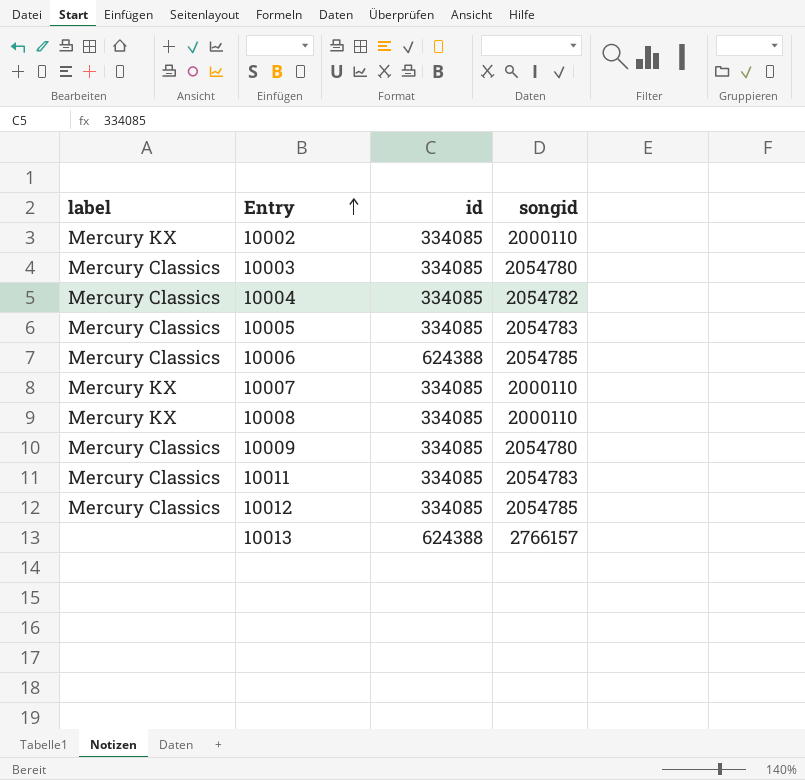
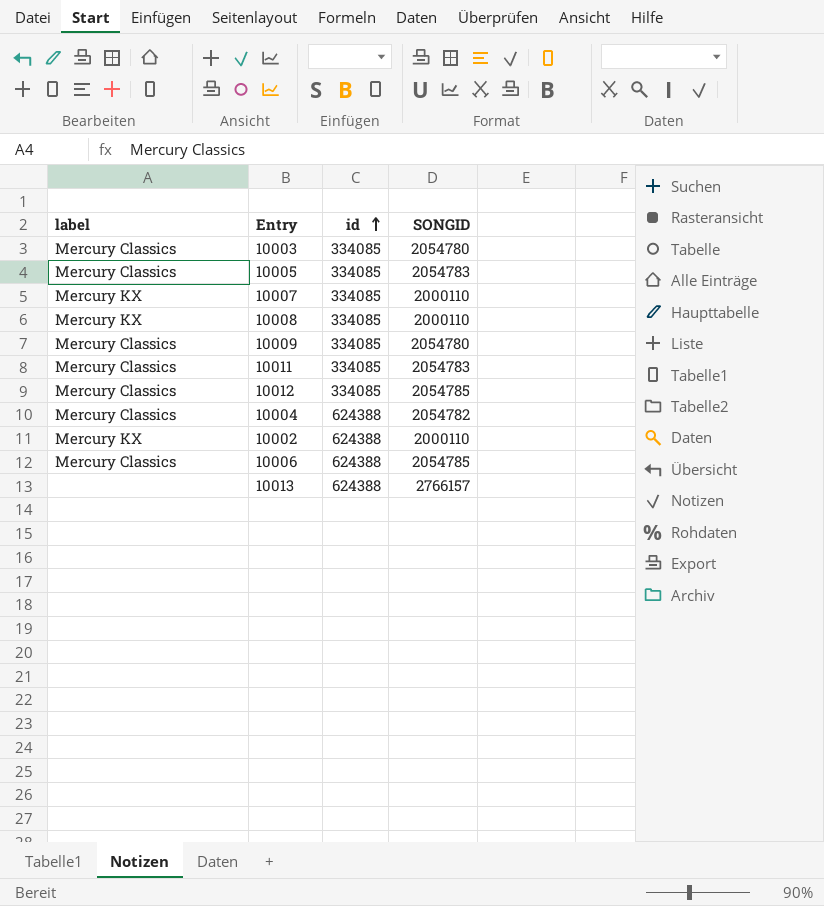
row order: Entry ascending -> id ascending
column name: songid -> SONGID
10004 | id: 334085 -> 624388
10002 | id: 334085 -> 624388

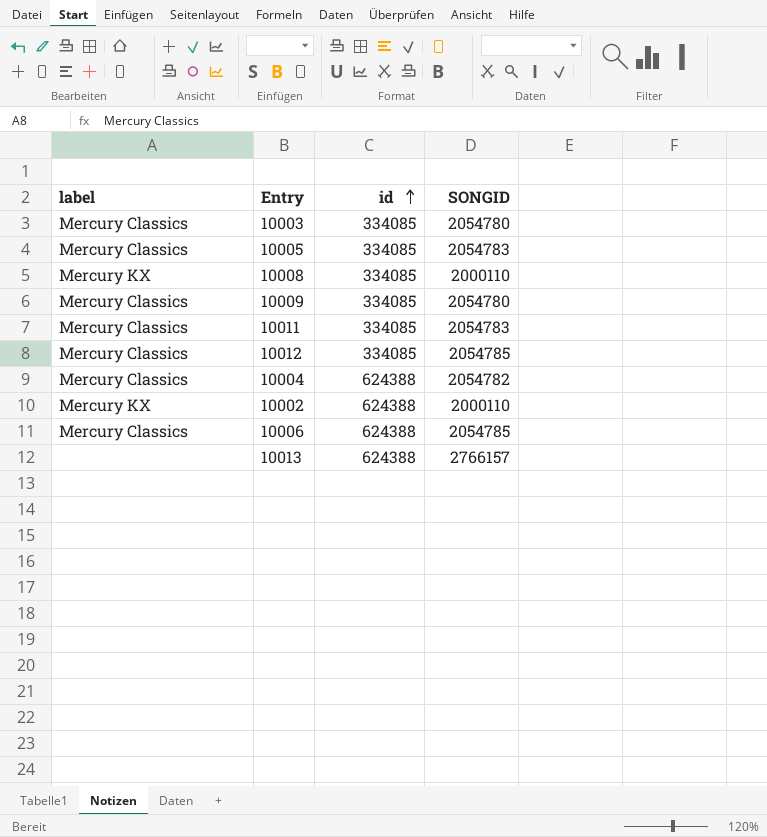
row 10007: Mercury KX | 334085 | 2000110 -> none

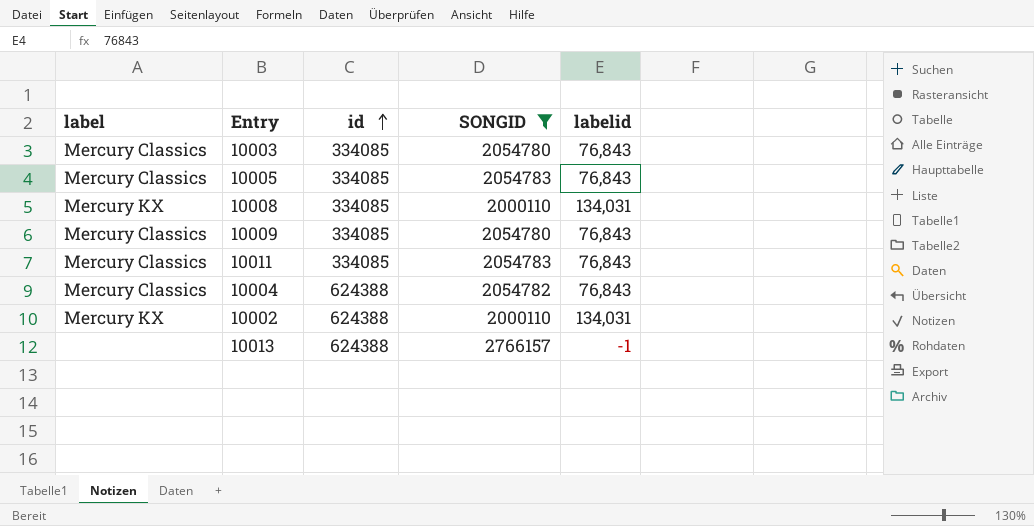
filter: none -> SONGID != 2054785
column labelid | position: none -> 5

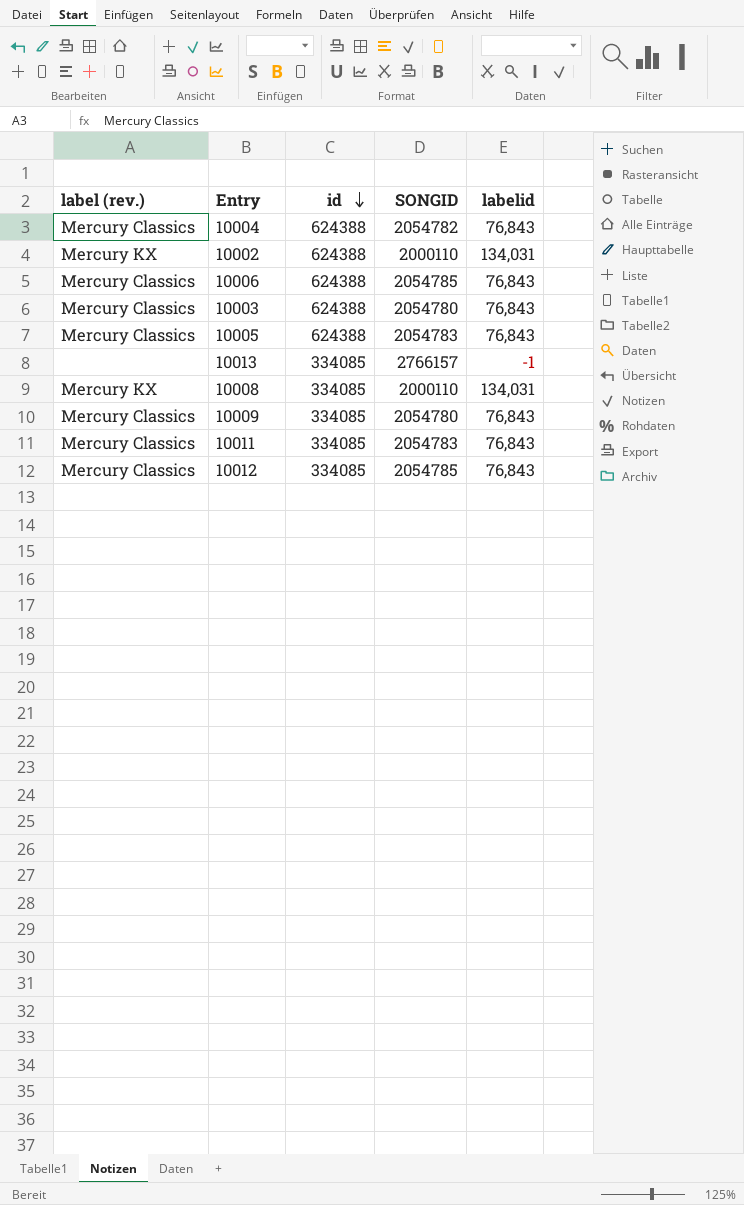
filter: SONGID != 2054785 -> none
row order: id ascending -> id descending
column name: label -> label (rev.)
10003 | id: 334085 -> 624388
10005 | id: 334085 -> 624388
10013 | id: 624388 -> 334085

